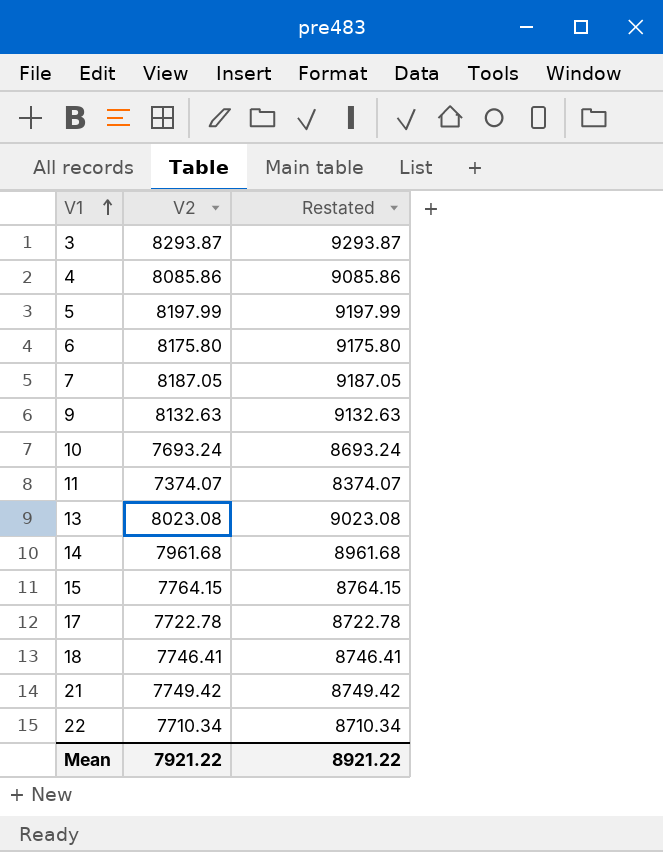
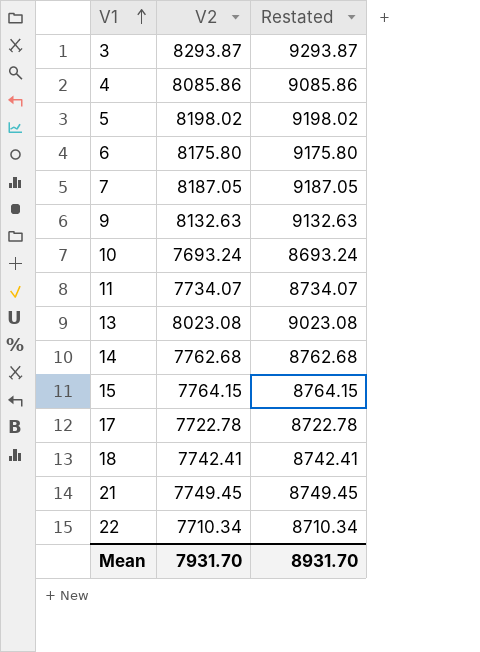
5 | V2: 8197.99 -> 8198.02
5 | Restated: 9197.99 -> 9198.02
11 | V2: 7374.07 -> 7734.07
11 | Restated: 8374.07 -> 8734.07
14 | V2: 7961.68 -> 7762.68
14 | Restated: 8961.68 -> 8762.68
18 | V2: 7746.41 -> 7742.41
18 | Restated: 8746.41 -> 8742.41
21 | V2: 7749.42 -> 7749.45
21 | Restated: 8749.42 -> 8749.45
Mean | V2: 7921.22 -> 7931.70
Mean | Restated: 8921.22 -> 8931.70

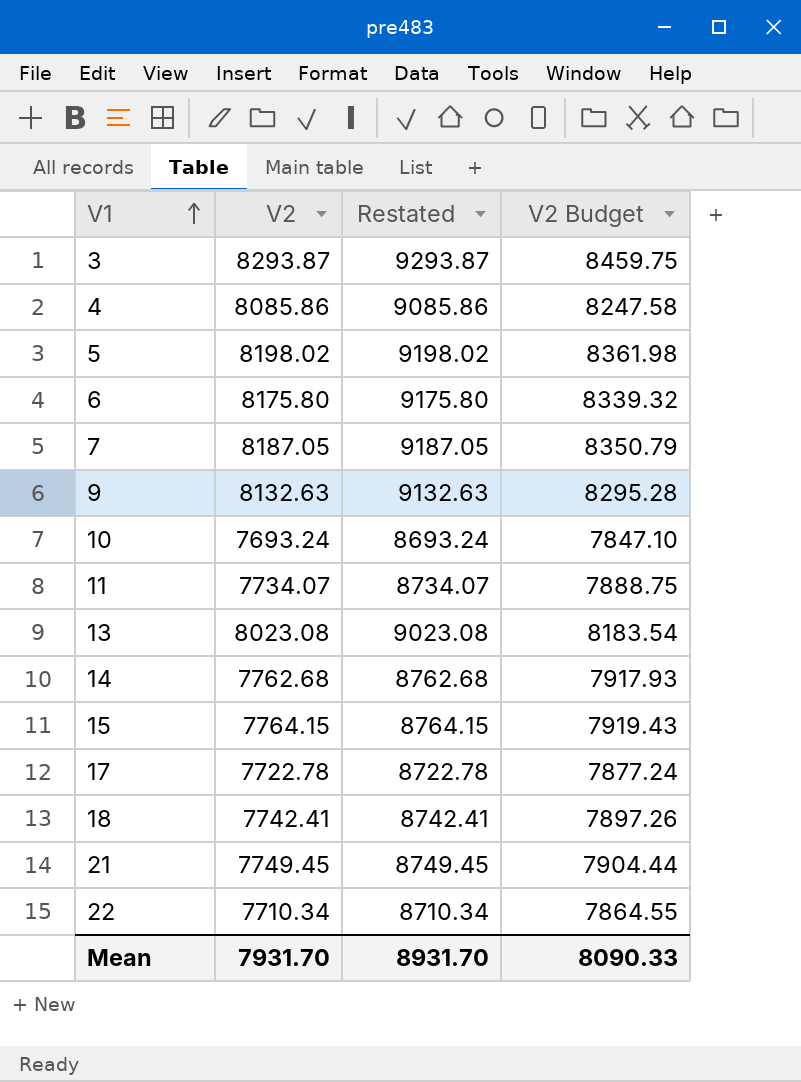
column V2 Budget | formula: none -> [V2] * 1.02

